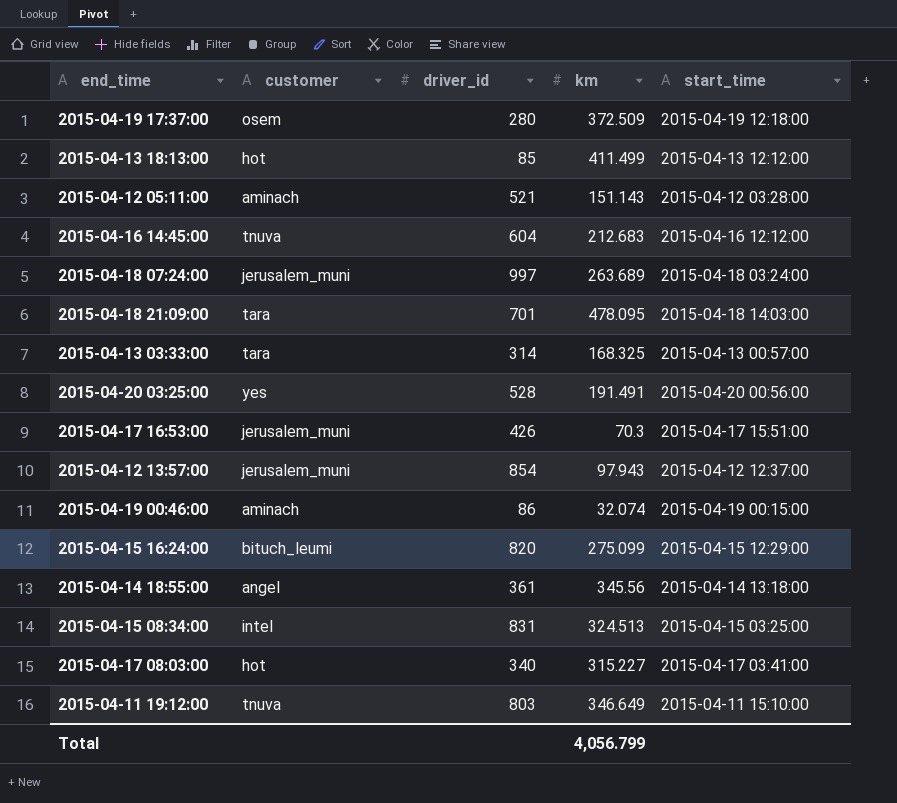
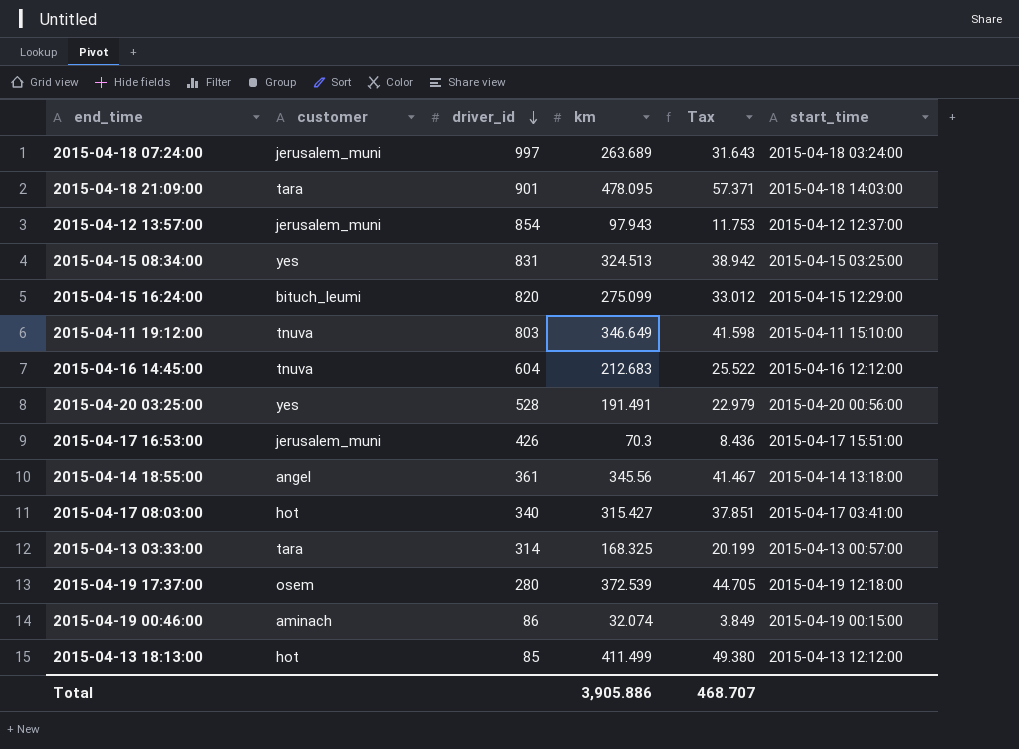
row order: none -> driver_id descending
column Tax | formula: none -> [km] * 0.12
row 2015-04-12 05:11:00: aminach | 521 | 151.143 | 2015-04-12 03:28:00 -> none
2015-04-18 21:09:00 | driver_id: 701 -> 901
2015-04-15 08:34:00 | customer: intel -> yes
2015-04-17 08:03:00 | km: 315.227 -> 315.427
2015-04-19 17:37:00 | km: 372.509 -> 372.539
Total | km: 4,056.799 -> 3,905.886

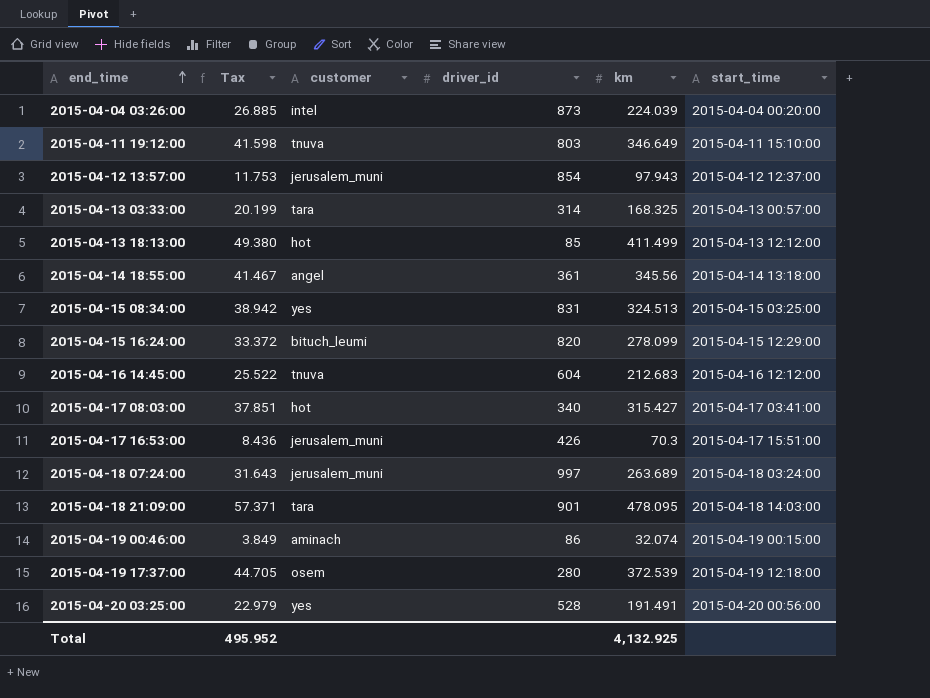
row order: driver_id descending -> end_time ascending
column Tax | position: 5 -> 2
row 2015-04-04 03:26:00: none -> 26.885 | intel | 873 | 224.039 | 2015-04-04 00:20:00
2015-04-15 16:24:00 | Tax: 33.012 -> 33.372
2015-04-15 16:24:00 | km: 275.099 -> 278.099
Total | Tax: 468.707 -> 495.952
Total | km: 3,905.886 -> 4,132.925

